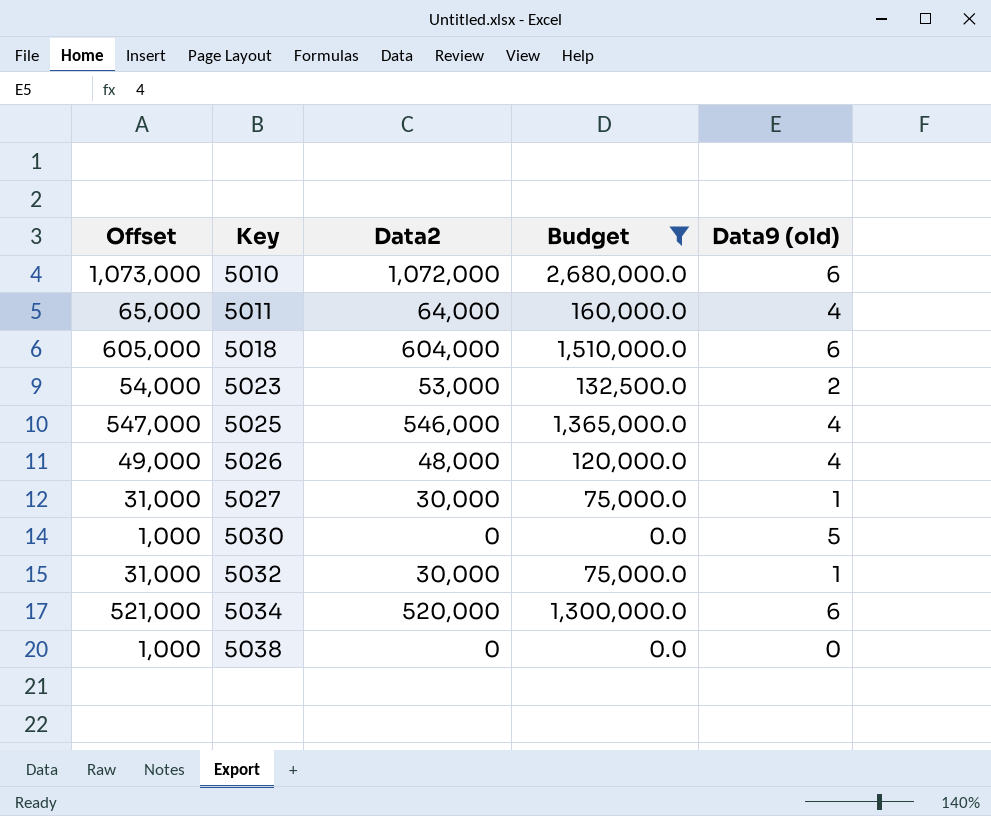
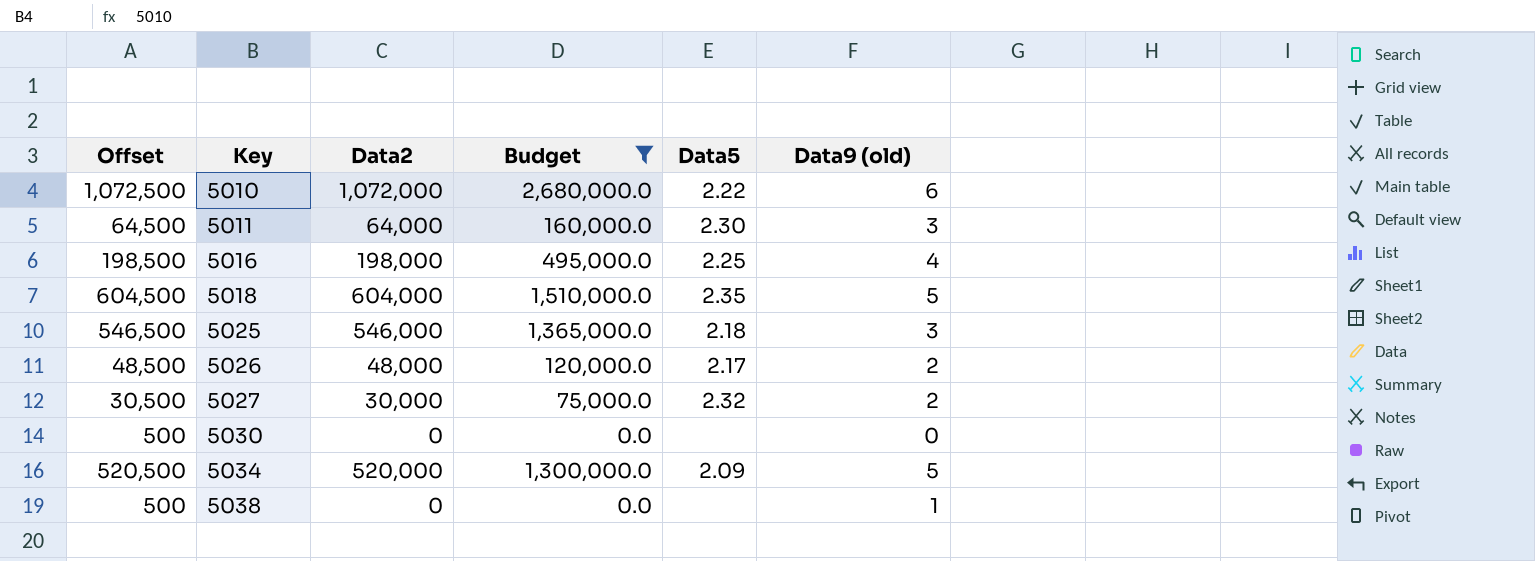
column Offset | formula: [Data2] + 1000 -> [Data2] + 500
column Data5 | position: none -> 5
row 5023: 54,000 | 53,000 | 132,500.0 | 2 -> none
row 5032: 31,000 | 30,000 | 75,000.0 | 1 -> none
5011 | Data9 (old): 4 -> 3
row 5016: none -> 198,500 | 198,000 | 495,000.0 | 2.25 | 4
5018 | Data9 (old): 6 -> 5
5025 | Data9 (old): 4 -> 3
5026 | Data9 (old): 4 -> 2
5027 | Data9 (old): 1 -> 2
5030 | Data9 (old): 5 -> 0
5034 | Data9 (old): 6 -> 5
5038 | Data9 (old): 0 -> 1

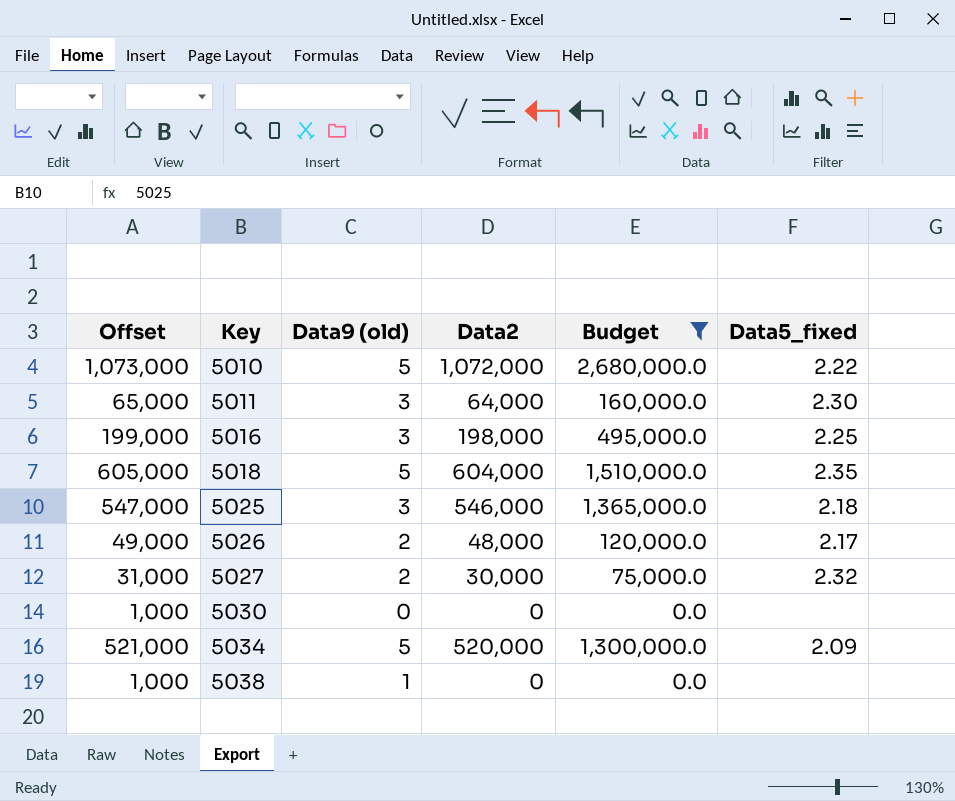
column Offset | formula: [Data2] + 500 -> [Data2] + 1000
column Data9 (old) | position: 6 -> 3
column name: Data5 -> Data5_fixed
5010 | Data9 (old): 6 -> 5
5016 | Data9 (old): 4 -> 3

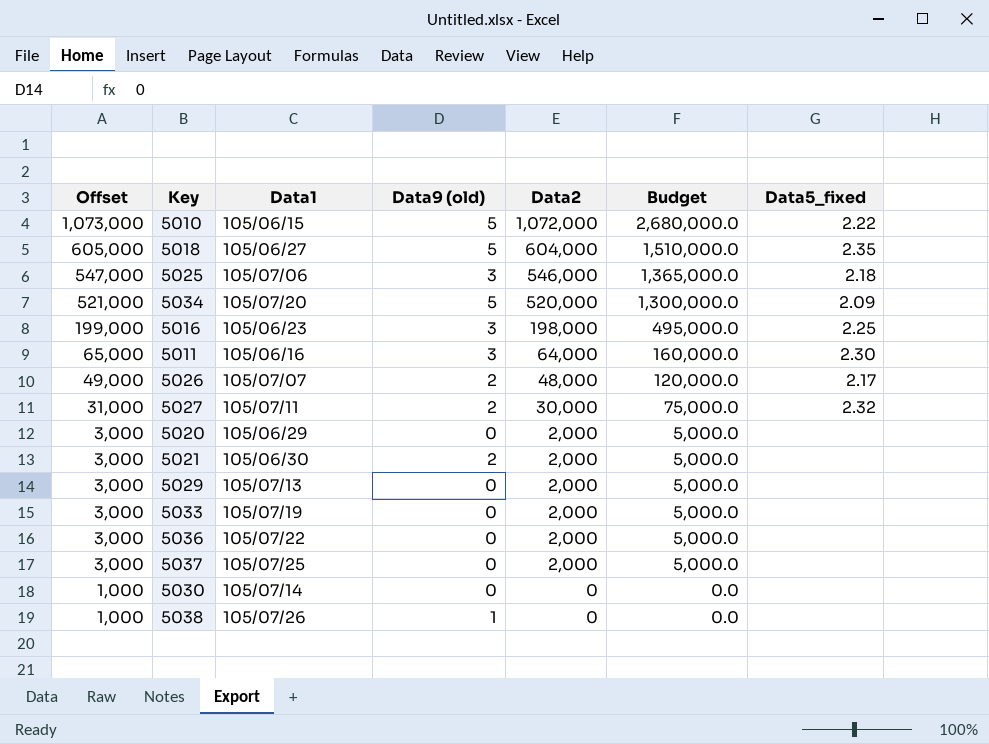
filter: Budget != 5,000.0 -> none
row order: Key ascending -> Offset descending
column Data1 | position: none -> 3

